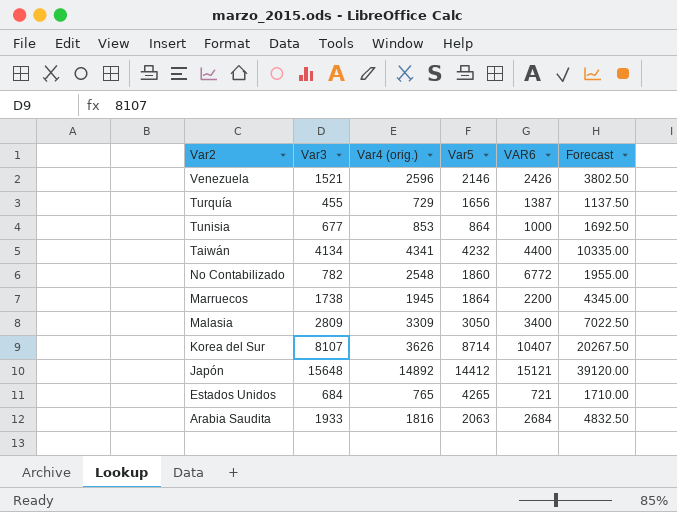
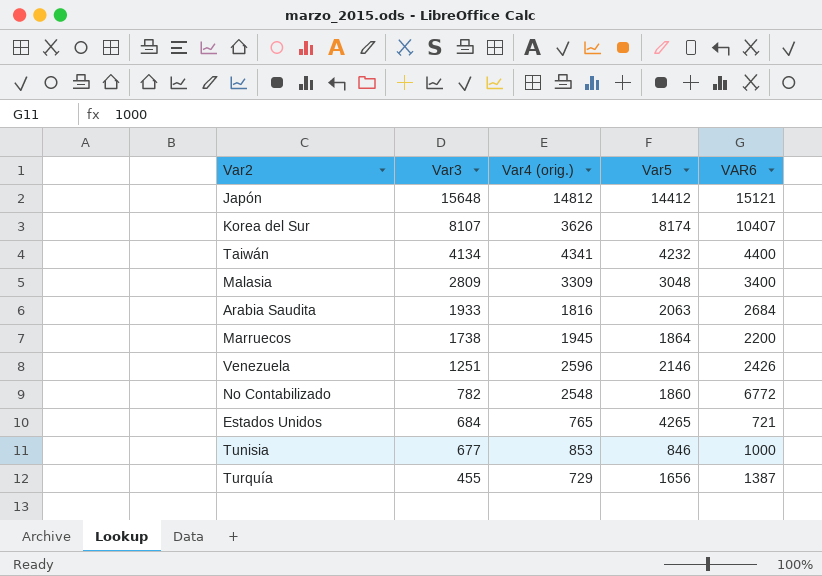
row order: Var2 descending -> Var3 descending
column Forecast | formula: [Var3] * 2.5 -> none
Japón | Var4 (orig.): 14892 -> 14812
Korea del Sur | Var5: 8714 -> 8174
Malasia | Var5: 3050 -> 3048
Venezuela | Var3: 1521 -> 1251
Tunisia | Var5: 864 -> 846

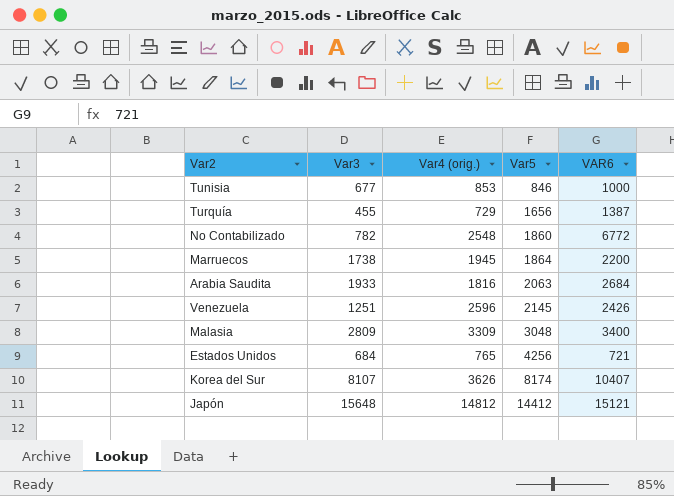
row order: Var3 descending -> Var5 ascending
row Taiwán: 4134 | 4341 | 4232 | 4400 -> none
Venezuela | Var5: 2146 -> 2145
Estados Unidos | Var5: 4265 -> 4256

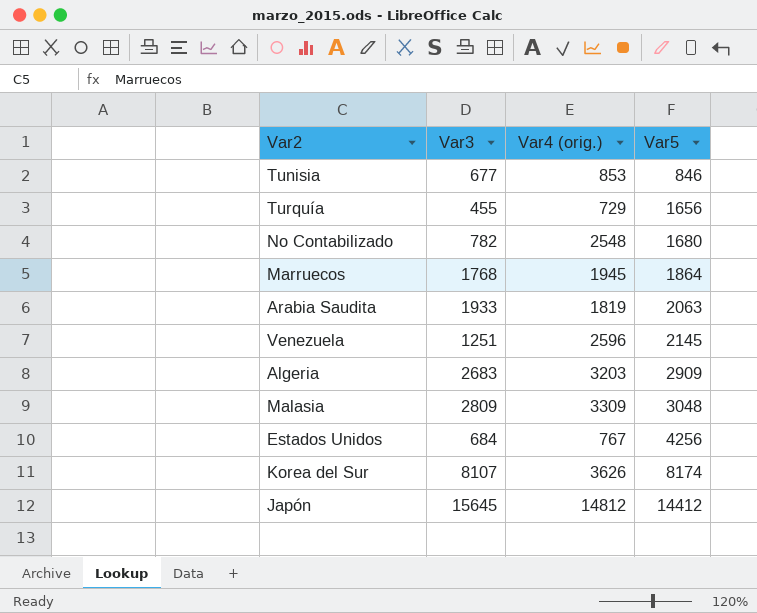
column VAR6 | position: 5 -> none
No Contabilizado | Var5: 1860 -> 1680
Marruecos | Var3: 1738 -> 1768
Arabia Saudita | Var4 (orig.): 1816 -> 1819
row Algeria: none -> 2683 | 3203 | 2909
Estados Unidos | Var4 (orig.): 765 -> 767
Japón | Var3: 15648 -> 15645

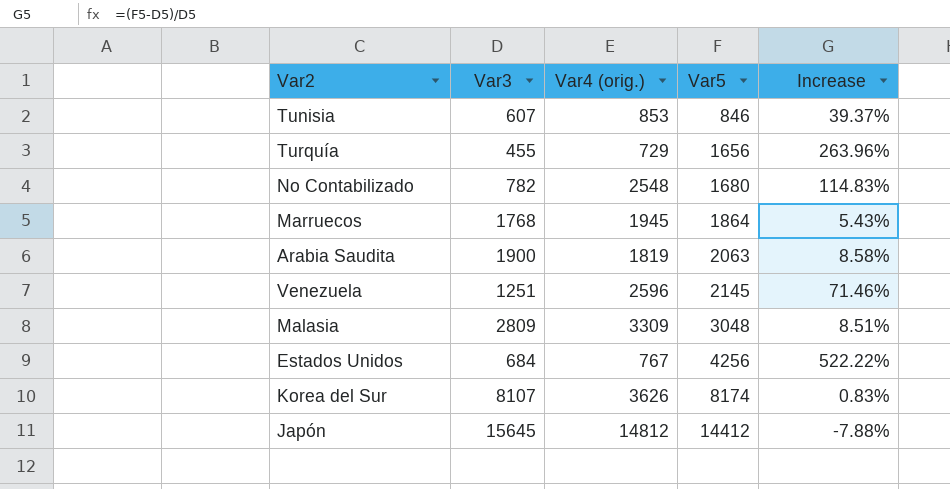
column Increase | formula: none -> ([Var5] - [Var3]) / [Var3]
row Algeria: 2683 | 3203 | 2909 -> none
Tunisia | Var3: 677 -> 607
Arabia Saudita | Var3: 1933 -> 1900

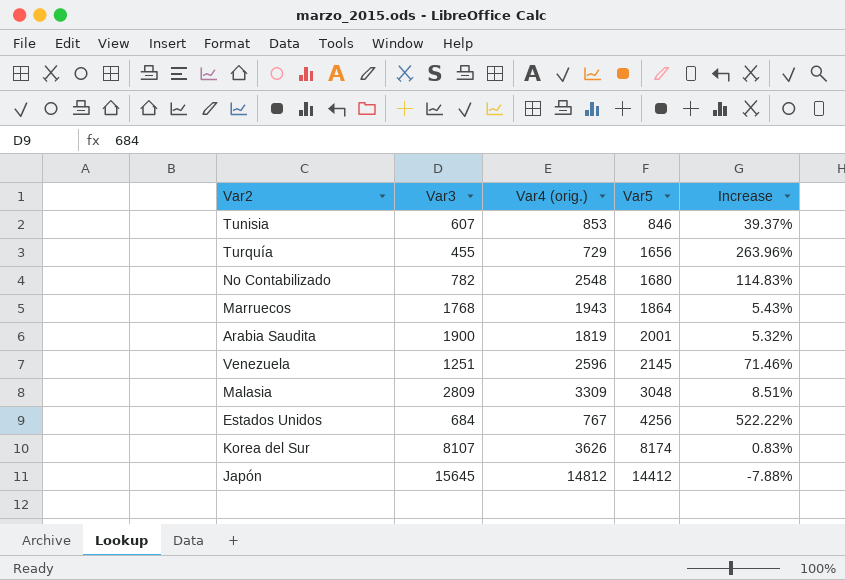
Marruecos | Var4 (orig.): 1945 -> 1943
Arabia Saudita | Var5: 2063 -> 2001
Arabia Saudita | Increase: 8.58% -> 5.32%

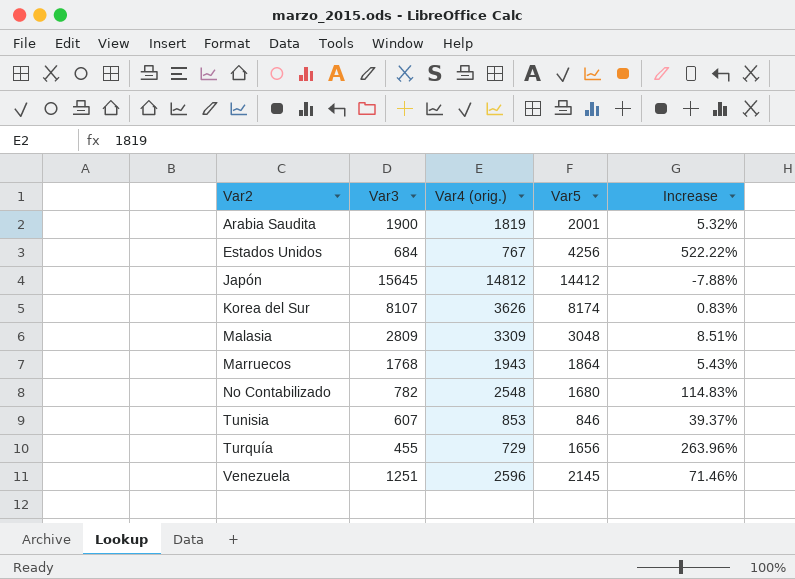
row order: Var5 ascending -> Var2 ascending

